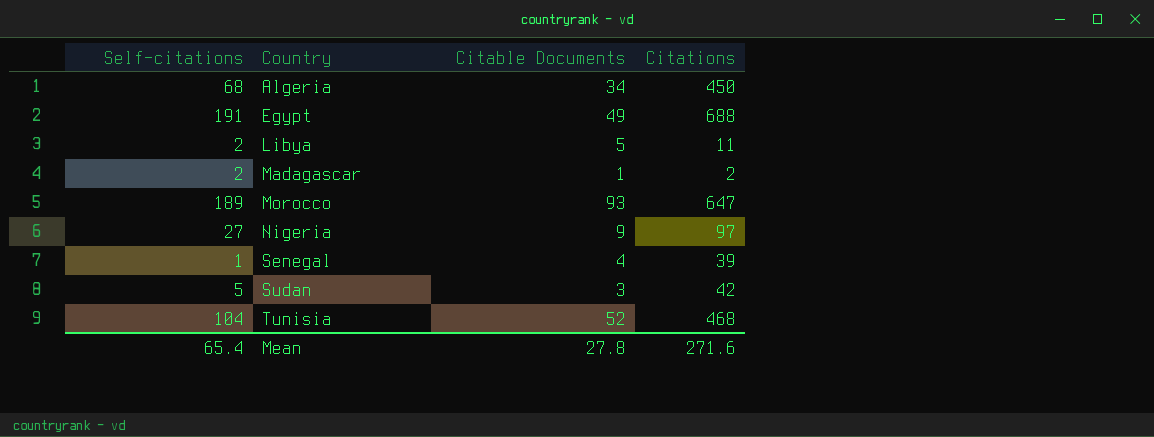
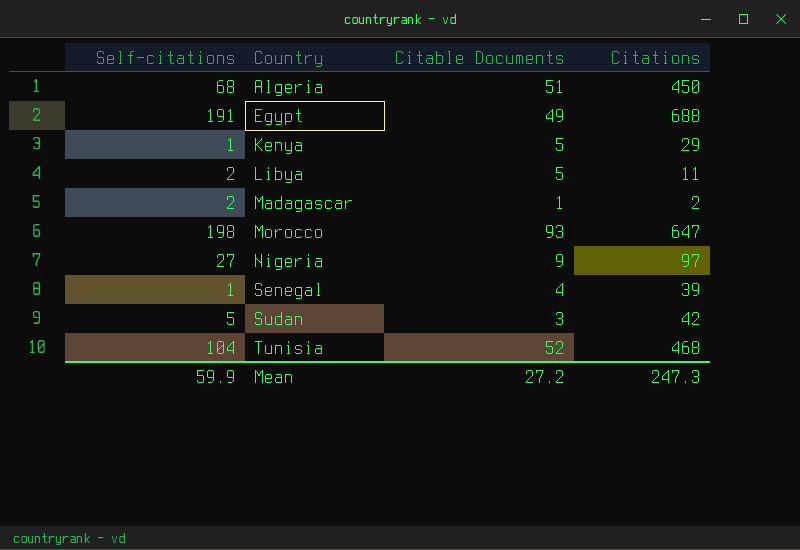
Algeria | Citable Documents: 34 -> 51
row Kenya: none -> 1 | 5 | 29
Morocco | Self-citations: 189 -> 198
Mean | Self-citations: 65.4 -> 59.9
Mean | Citable Documents: 27.8 -> 27.2
Mean | Citations: 271.6 -> 247.3

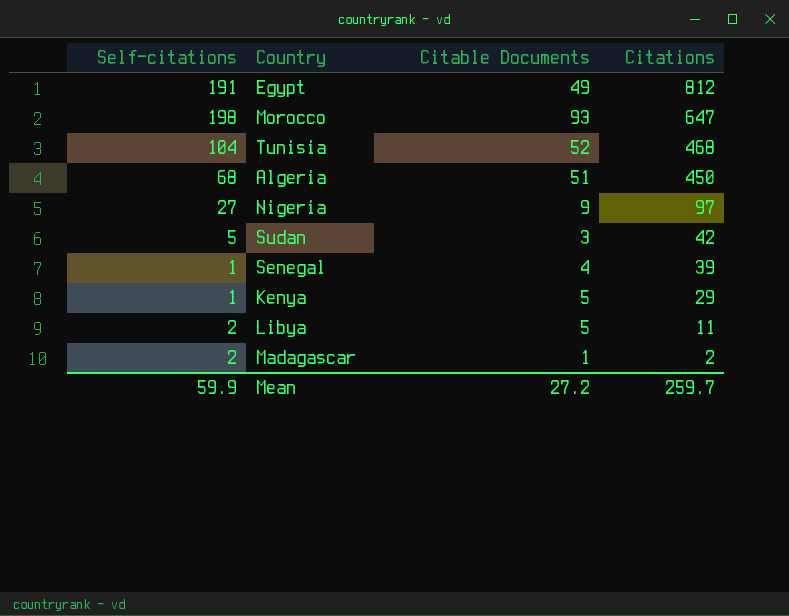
row order: Country ascending -> Citations descending
Egypt | Citations: 688 -> 812
Mean | Citations: 247.3 -> 259.7

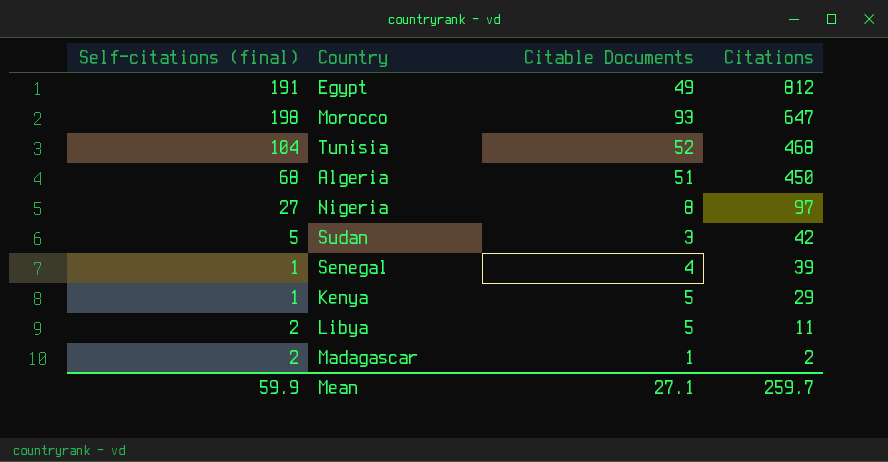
column name: Self-citations -> Self-citations (final)
Nigeria | Citable Documents: 9 -> 8
Mean | Citable Documents: 27.2 -> 27.1

